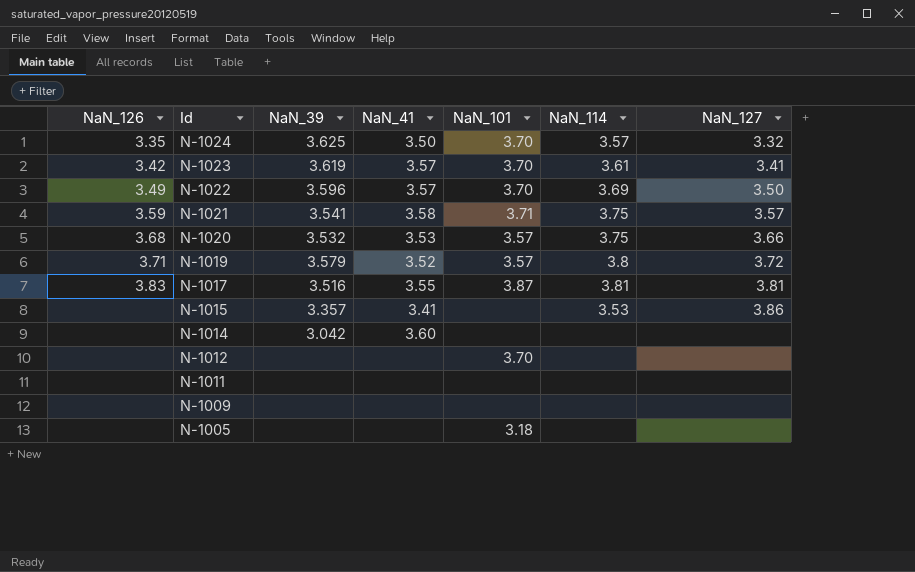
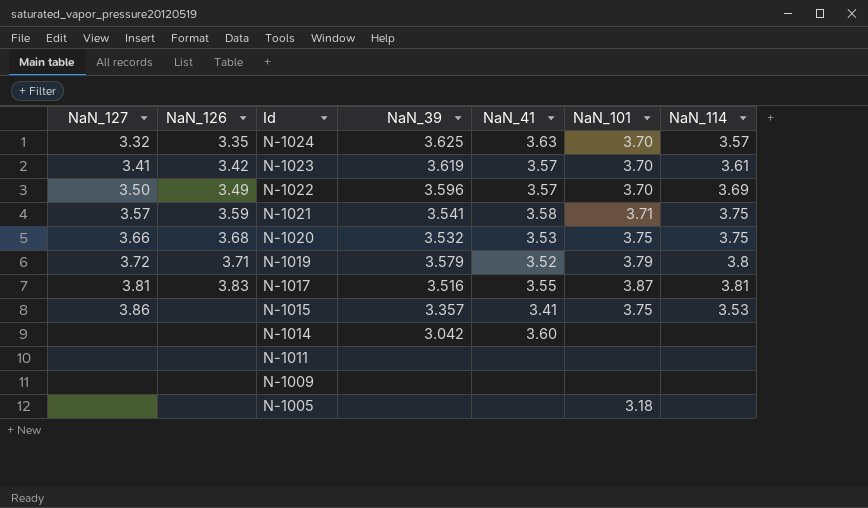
column NaN_127 | position: 7 -> 1
row N-1012: none | none | none | 3.70 | none | none -> none
N-1024 | NaN_41: 3.50 -> 3.63
N-1020 | NaN_101: 3.57 -> 3.75
N-1019 | NaN_101: 3.57 -> 3.79
N-1015 | NaN_101: none -> 3.75

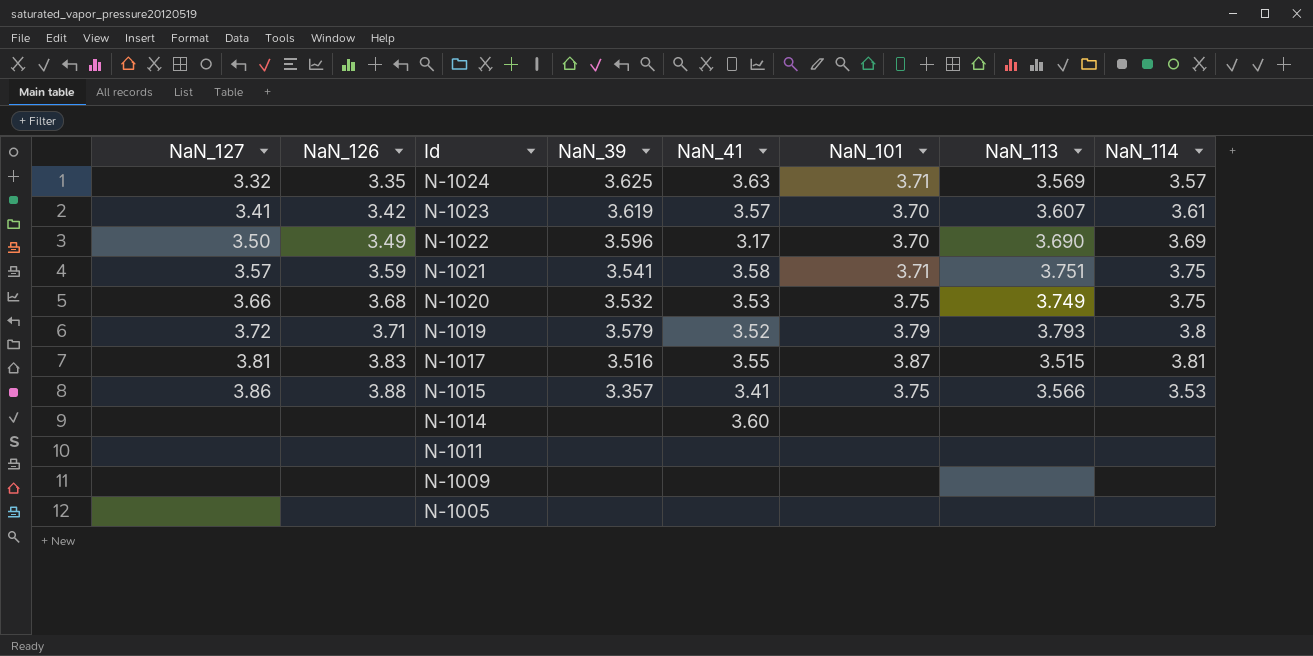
column NaN_113 | position: none -> 7
N-1024 | NaN_101: 3.70 -> 3.71
N-1022 | NaN_41: 3.57 -> 3.17
N-1015 | NaN_126: none -> 3.88
N-1014 | NaN_39: 3.042 -> none
N-1005 | NaN_101: 3.18 -> none

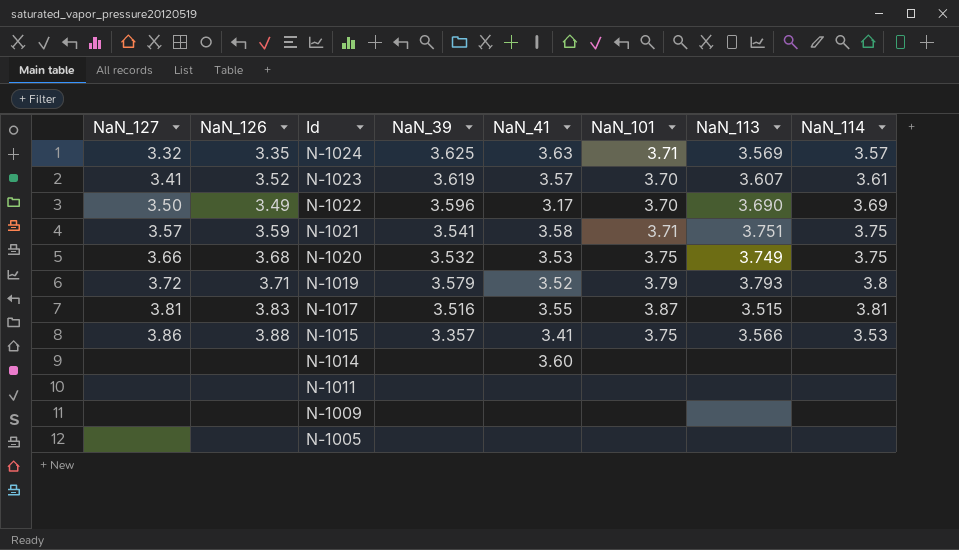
N-1023 | NaN_126: 3.42 -> 3.52

